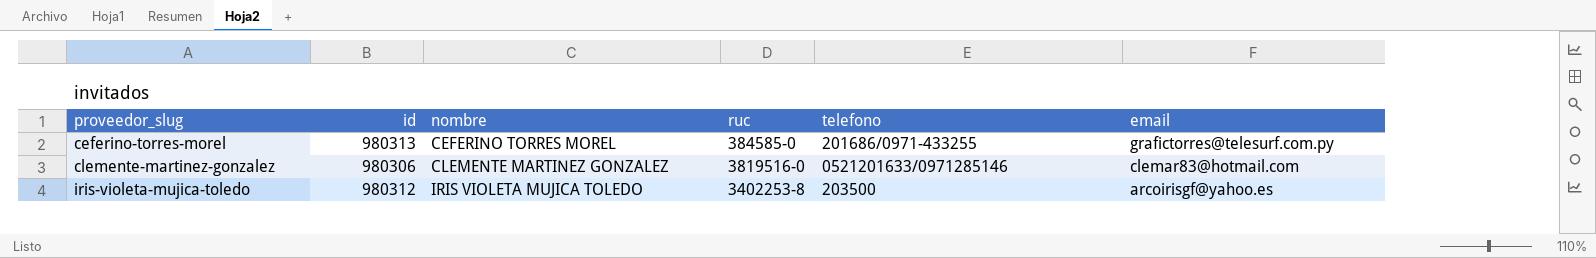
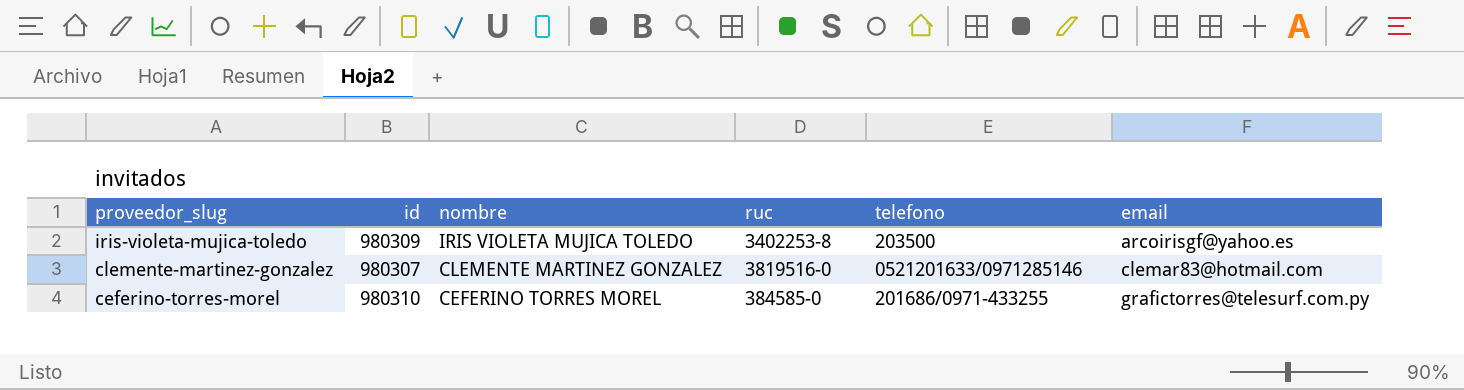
row order: proveedor_slug ascending -> proveedor_slug descending
iris-violeta-mujica-toledo | id: 980312 -> 980309
clemente-martinez-gonzalez | id: 980306 -> 980307
ceferino-torres-morel | id: 980313 -> 980310

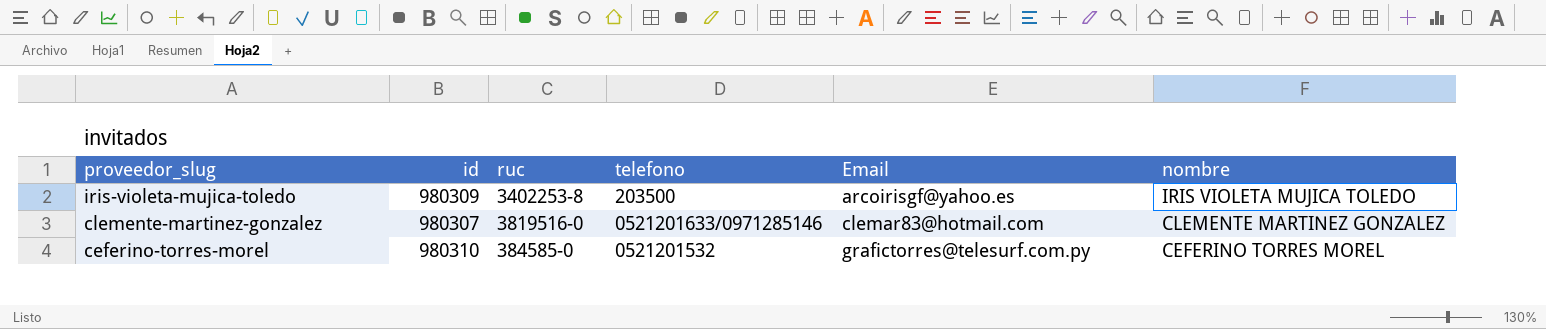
column name: email -> Email
column nombre | position: 3 -> 6
ceferino-torres-morel | telefono: 201686/0971-433255 -> 0521201532

